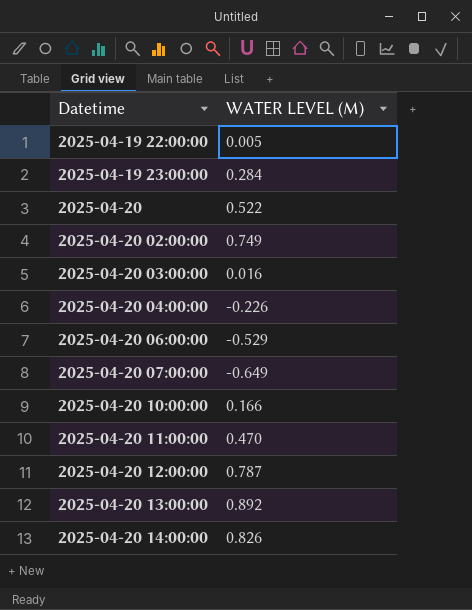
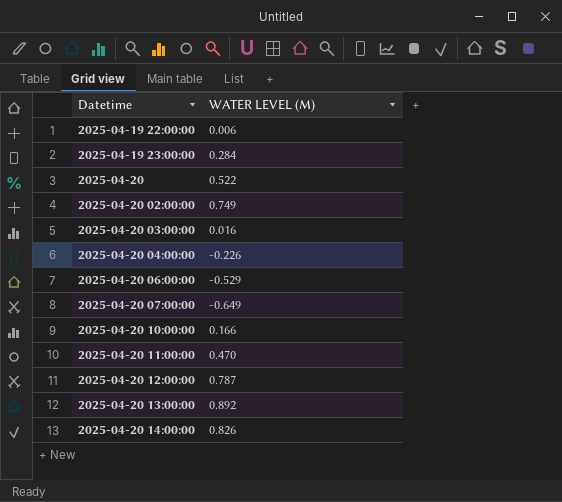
2025-04-19 22:00:00 | WATER LEVEL (M): 0.005 -> 0.006

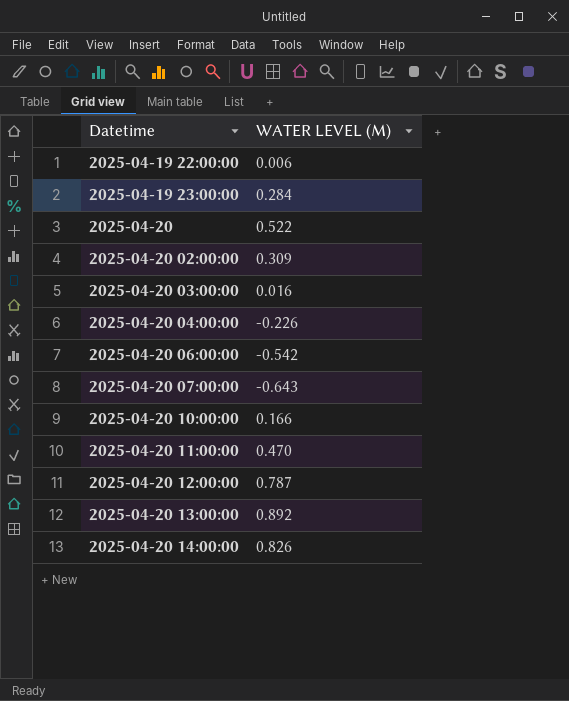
2025-04-20 02:00:00 | WATER LEVEL (M): 0.749 -> 0.309
2025-04-20 06:00:00 | WATER LEVEL (M): -0.529 -> -0.542
2025-04-20 07:00:00 | WATER LEVEL (M): -0.649 -> -0.643

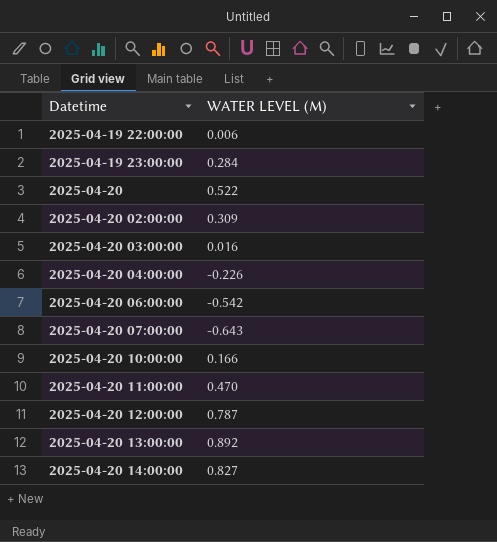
2025-04-20 14:00:00 | WATER LEVEL (M): 0.826 -> 0.827

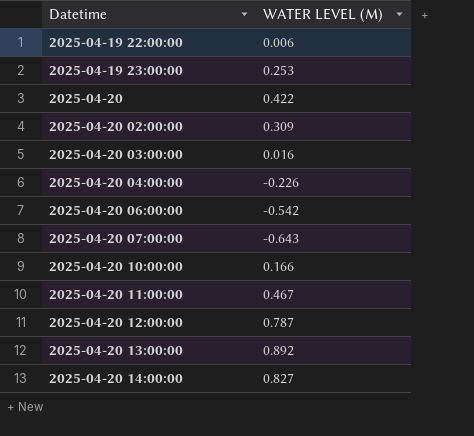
2025-04-19 23:00:00 | WATER LEVEL (M): 0.284 -> 0.253
2025-04-20 | WATER LEVEL (M): 0.522 -> 0.422
2025-04-20 11:00:00 | WATER LEVEL (M): 0.470 -> 0.467

